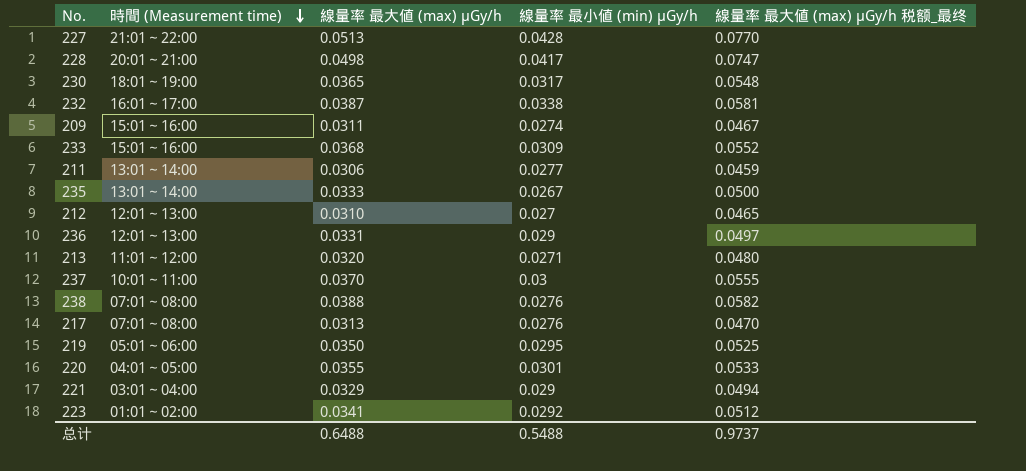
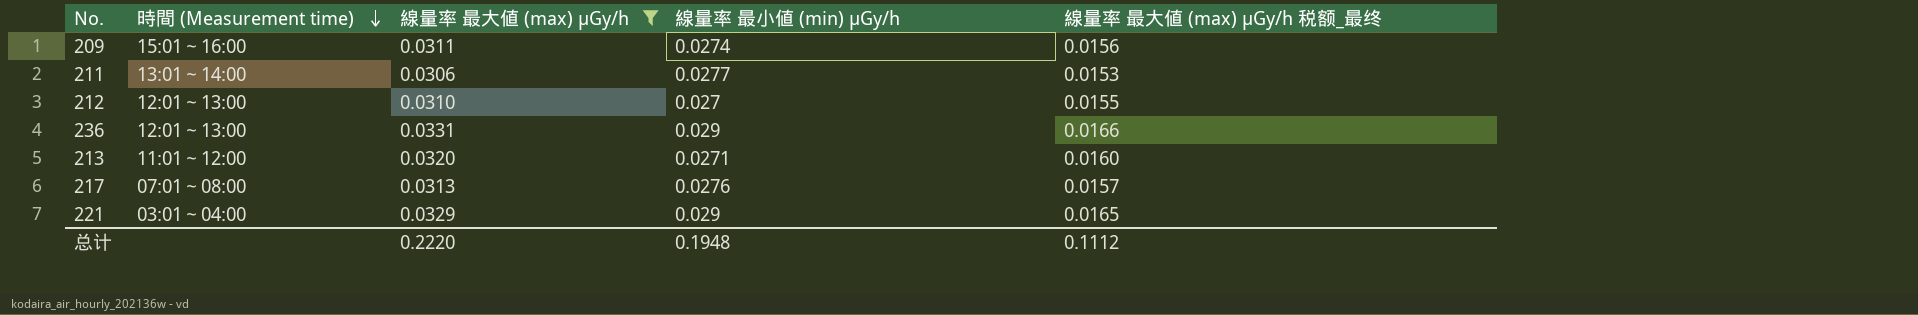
filter: none -> 線量率 最大値 (max) μGy/h <= 0.0331
column 線量率 最大値 (max) μGy/h 税额_最终 | formula: [線量率 最大値 (max) μGy/h] * 1.5 -> [線量率 最大値 (max) μGy/h] * 0.5
总计 | 線量率 最大値 (max) μGy/h: 0.6488 -> 0.2220
总计 | 線量率 最小値 (min) μGy/h: 0.5488 -> 0.1948
总计 | 線量率 最大値 (max) μGy/h 税额_最终: 0.9737 -> 0.1112

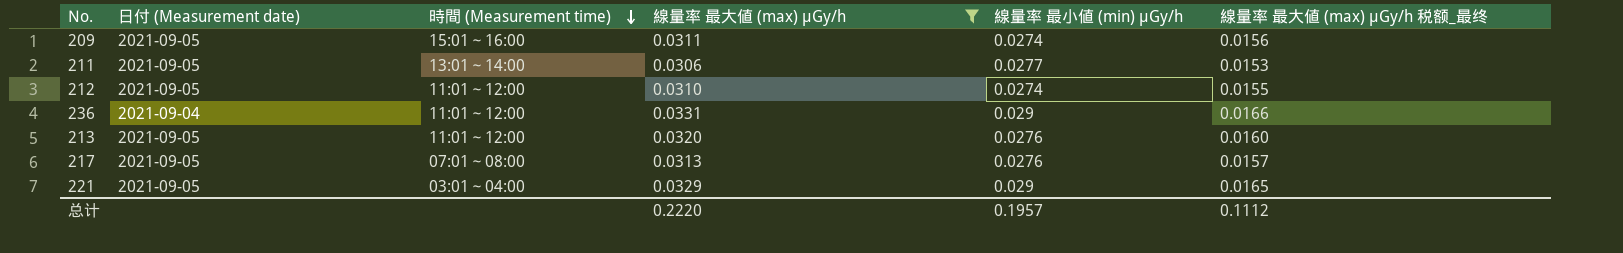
column 日付 (Measurement date) | position: none -> 2
212 | 時間 (Measurement time): 12:01～13:00 -> 11:01～12:00
212 | 線量率 最小値 (min) μGy/h: 0.027 -> 0.0274
236 | 時間 (Measurement time): 12:01～13:00 -> 11:01～12:00
213 | 線量率 最小値 (min) μGy/h: 0.0271 -> 0.0276
总计 | 線量率 最小値 (min) μGy/h: 0.1948 -> 0.1957

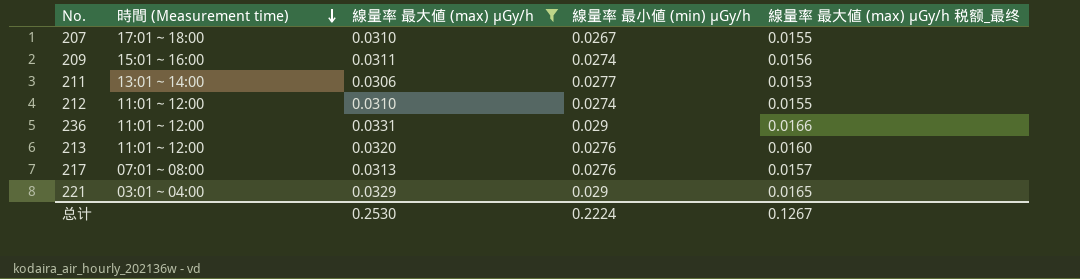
column 日付 (Measurement date) | position: 2 -> none
row 207: none -> 17:01～18:00 | 0.0310 | 0.0267 | 0.0155
总计 | 線量率 最大値 (max) μGy/h: 0.2220 -> 0.2530
总计 | 線量率 最小値 (min) μGy/h: 0.1957 -> 0.2224
总计 | 線量率 最大値 (max) μGy/h 税额_最终: 0.1112 -> 0.1267

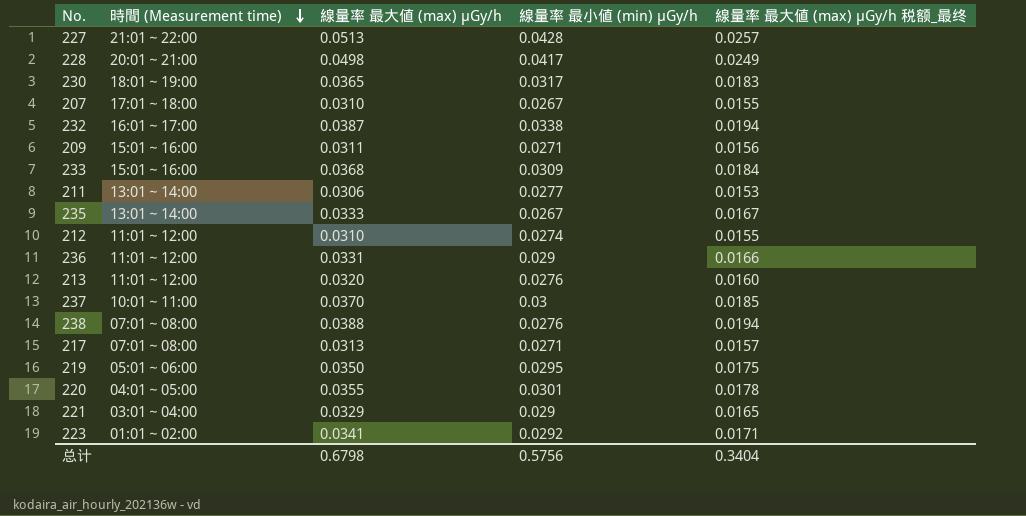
filter: 線量率 最大値 (max) μGy/h <= 0.0331 -> none
209 | 線量率 最小値 (min) μGy/h: 0.0274 -> 0.0271
217 | 線量率 最小値 (min) μGy/h: 0.0276 -> 0.0271
总计 | 線量率 最大値 (max) μGy/h: 0.2530 -> 0.6798
总计 | 線量率 最小値 (min) μGy/h: 0.2224 -> 0.5756
总计 | 線量率 最大値 (max) μGy/h 税额_最终: 0.1267 -> 0.3404

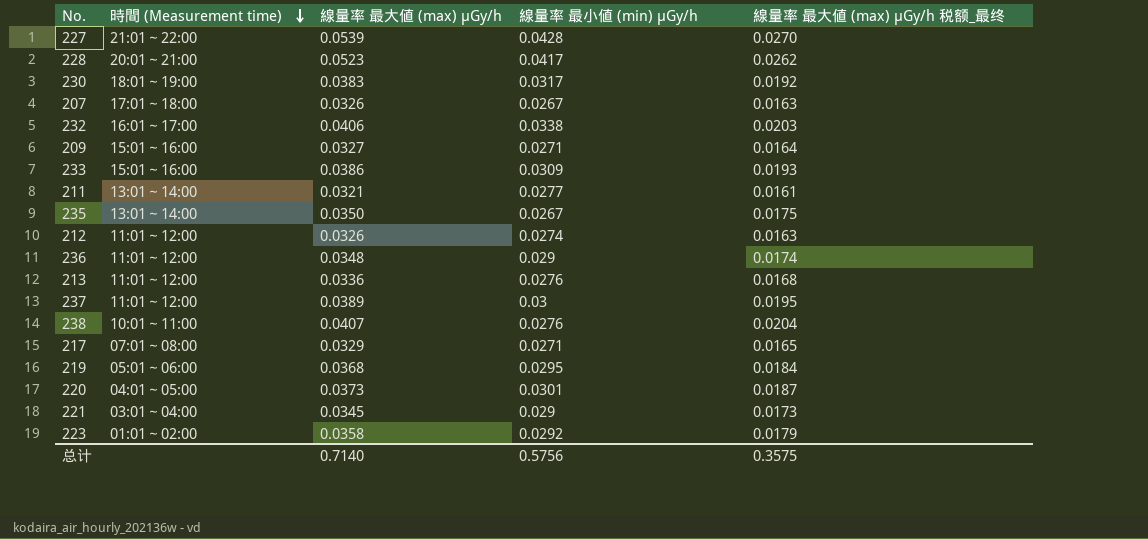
227 | 線量率 最大値 (max) μGy/h: 0.0513 -> 0.0539
227 | 線量率 最大値 (max) μGy/h 税额_最终: 0.0257 -> 0.0270
228 | 線量率 最大値 (max) μGy/h: 0.0498 -> 0.0523
228 | 線量率 最大値 (max) μGy/h 税额_最终: 0.0249 -> 0.0262
230 | 線量率 最大値 (max) μGy/h: 0.0365 -> 0.0383
230 | 線量率 最大値 (max) μGy/h 税额_最终: 0.0183 -> 0.0192
207 | 線量率 最大値 (max) μGy/h: 0.0310 -> 0.0326
207 | 線量率 最大値 (max) μGy/h 税额_最终: 0.0155 -> 0.0163
232 | 線量率 最大値 (max) μGy/h: 0.0387 -> 0.0406
232 | 線量率 最大値 (max) μGy/h 税额_最终: 0.0194 -> 0.0203
209 | 線量率 最大値 (max) μGy/h: 0.0311 -> 0.0327
209 | 線量率 最大値 (max) μGy/h 税额_最终: 0.0156 -> 0.0164
233 | 線量率 最大値 (max) μGy/h: 0.0368 -> 0.0386
233 | 線量率 最大値 (max) μGy/h 税额_最终: 0.0184 -> 0.0193
211 | 線量率 最大値 (max) μGy/h: 0.0306 -> 0.0321
211 | 線量率 最大値 (max) μGy/h 税额_最终: 0.0153 -> 0.0161
235 | 線量率 最大値 (max) μGy/h: 0.0333 -> 0.0350
235 | 線量率 最大値 (max) μGy/h 税额_最终: 0.0167 -> 0.0175
212 | 線量率 最大値 (max) μGy/h: 0.0310 -> 0.0326
212 | 線量率 最大値 (max) μGy/h 税额_最终: 0.0155 -> 0.0163
236 | 線量率 最大値 (max) μGy/h: 0.0331 -> 0.0348
236 | 線量率 最大値 (max) μGy/h 税额_最终: 0.0166 -> 0.0174
213 | 線量率 最大値 (max) μGy/h: 0.0320 -> 0.0336
213 | 線量率 最大値 (max) μGy/h 税额_最终: 0.0160 -> 0.0168
237 | 時間 (Measurement time): 10:01～11:00 -> 11:01～12:00
237 | 線量率 最大値 (max) μGy/h: 0.0370 -> 0.0389
237 | 線量率 最大値 (max) μGy/h 税额_最终: 0.0185 -> 0.0195
238 | 時間 (Measurement time): 07:01～08:00 -> 10:01～11:00
238 | 線量率 最大値 (max) μGy/h: 0.0388 -> 0.0407
238 | 線量率 最大値 (max) μGy/h 税额_最终: 0.0194 -> 0.0204
217 | 線量率 最大値 (max) μGy/h: 0.0313 -> 0.0329
217 | 線量率 最大値 (max) μGy/h 税额_最终: 0.0157 -> 0.0165
219 | 線量率 最大値 (max) μGy/h: 0.0350 -> 0.0368
219 | 線量率 最大値 (max) μGy/h 税额_最终: 0.0175 -> 0.0184
220 | 線量率 最大値 (max) μGy/h: 0.0355 -> 0.0373
220 | 線量率 最大値 (max) μGy/h 税额_最终: 0.0178 -> 0.0187
221 | 線量率 最大値 (max) μGy/h: 0.0329 -> 0.0345
221 | 線量率 最大値 (max) μGy/h 税额_最终: 0.0165 -> 0.0173
223 | 線量率 最大値 (max) μGy/h: 0.0341 -> 0.0358
223 | 線量率 最大値 (max) μGy/h 税额_最终: 0.0171 -> 0.0179
总计 | 線量率 最大値 (max) μGy/h: 0.6798 -> 0.7140
总计 | 線量率 最大値 (max) μGy/h 税额_最终: 0.3404 -> 0.3575

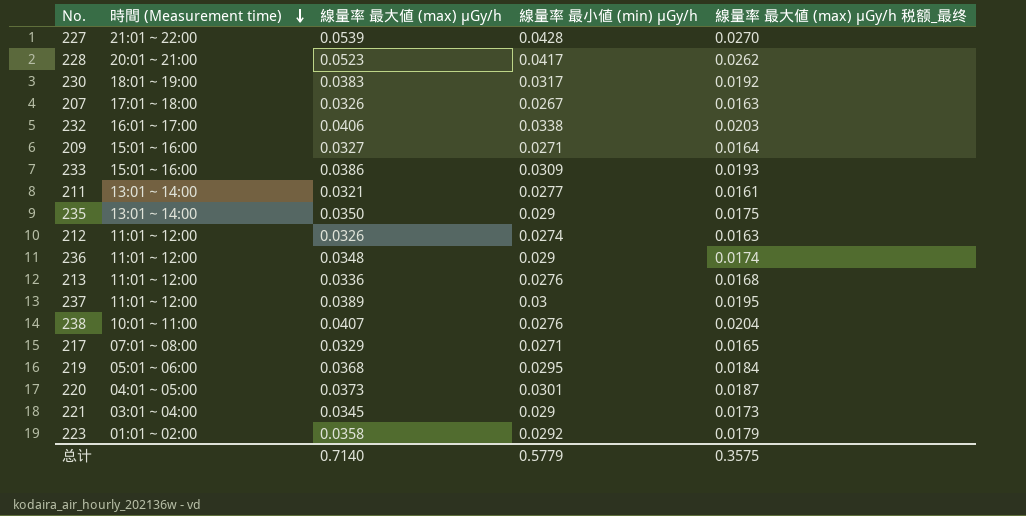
235 | 線量率 最小値 (min) μGy/h: 0.0267 -> 0.029
总计 | 線量率 最小値 (min) μGy/h: 0.5756 -> 0.5779

